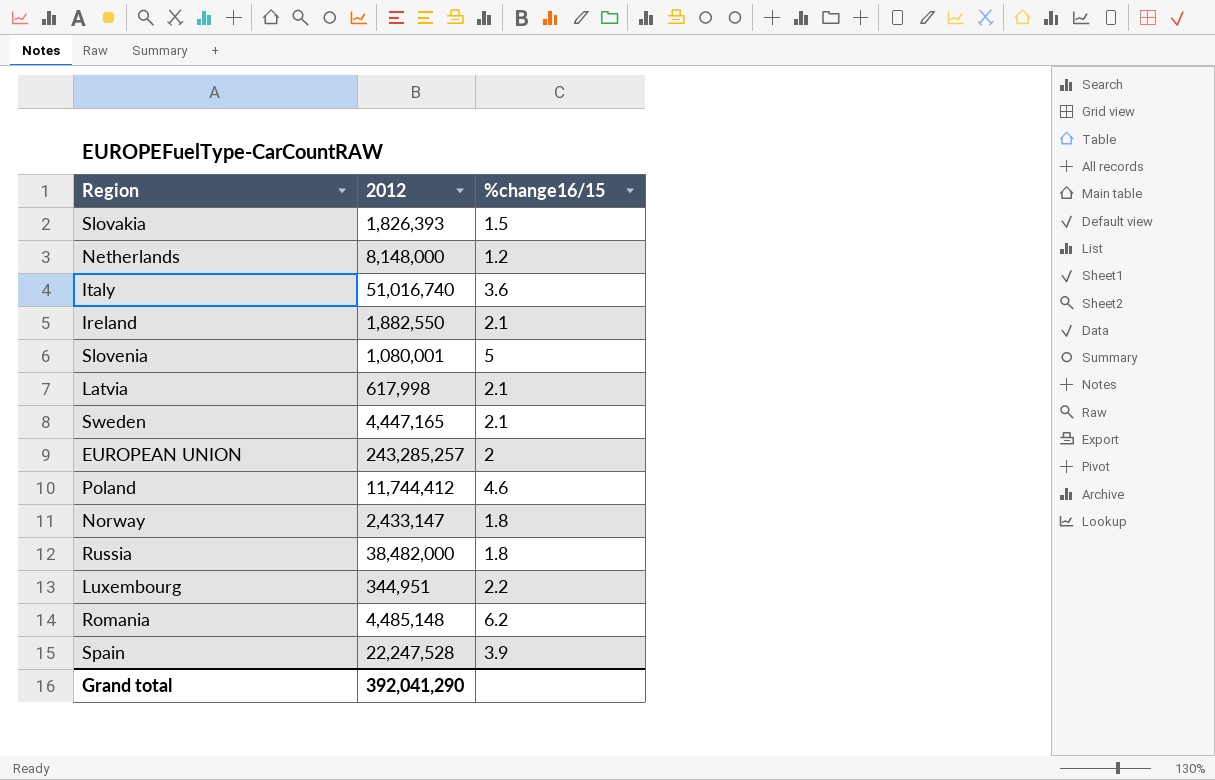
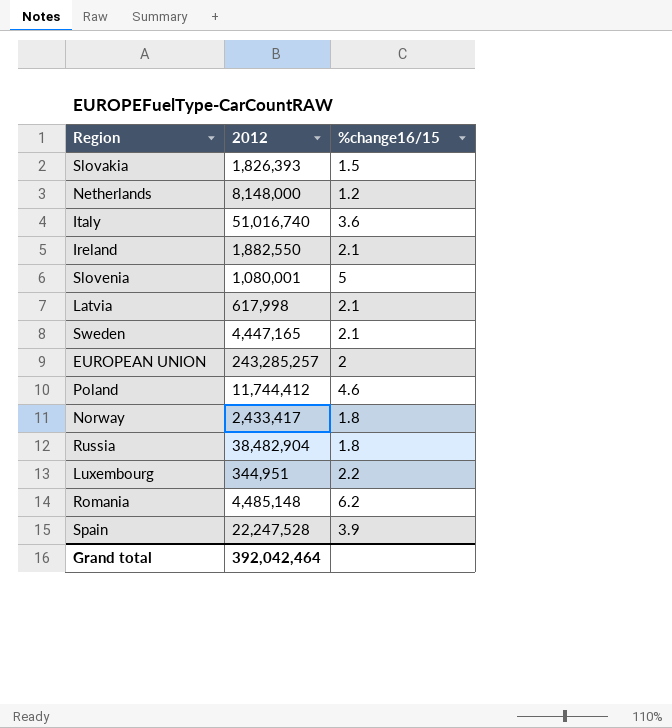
Norway | 2012: 2,433,147 -> 2,433,417
Russia | 2012: 38,482,000 -> 38,482,904
Grand total | 2012: 392,041,290 -> 392,042,464

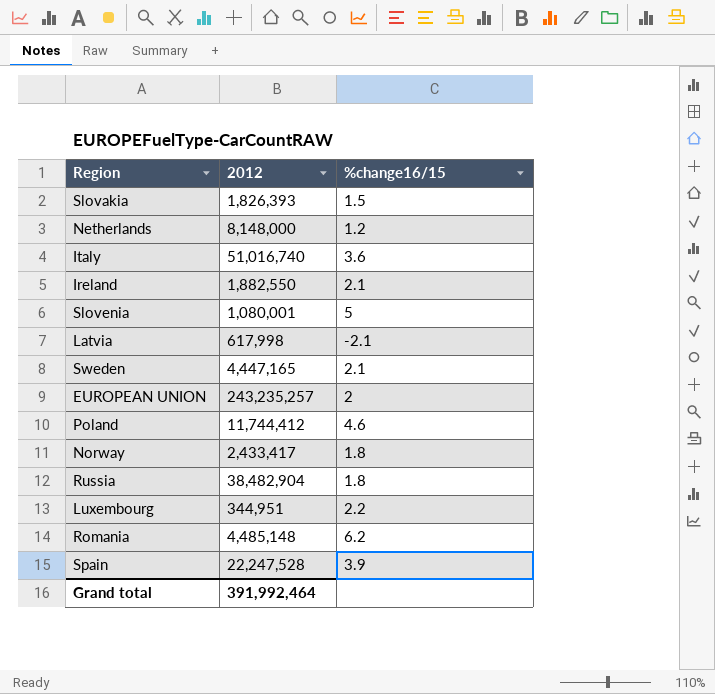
Latvia | %change16/15: 2.1 -> ‐2.1
EUROPEAN UNION | 2012: 243,285,257 -> 243,235,257
Grand total | 2012: 392,042,464 -> 391,992,464

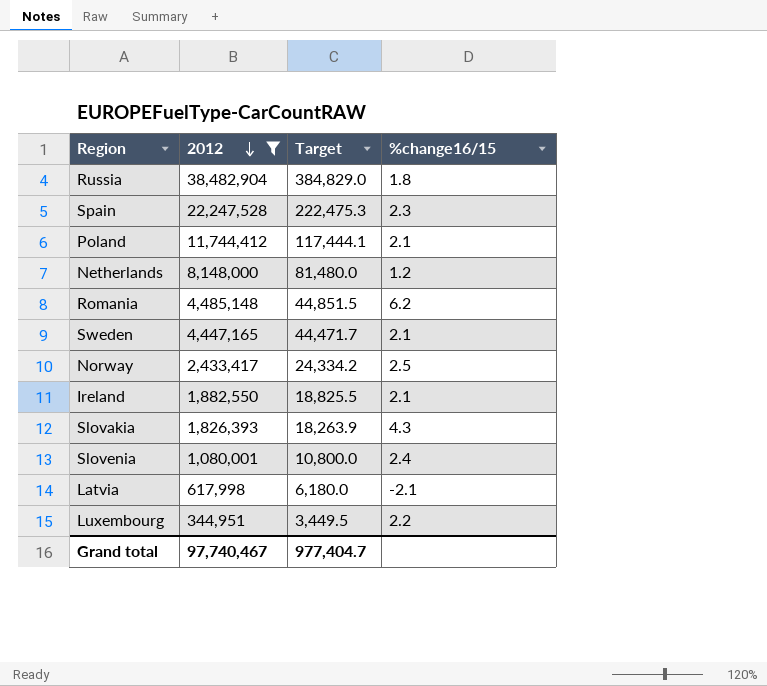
filter: none -> 2012 <= 38,482,904
row order: none -> 2012 descending
column Target | formula: none -> [2012] * 0.01
Spain | %change16/15: 3.9 -> 2.3
Poland | %change16/15: 4.6 -> 2.1
Norway | %change16/15: 1.8 -> 2.5
Slovakia | %change16/15: 1.5 -> 4.3
Slovenia | %change16/15: 5 -> 2.4
Grand total | 2012: 391,992,464 -> 97,740,467

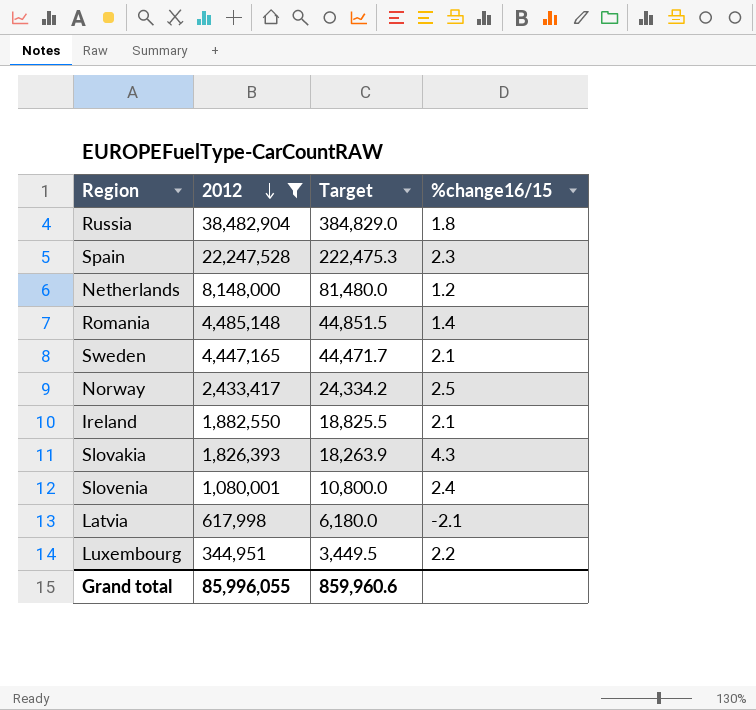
row Poland: 11,744,412 | 117,444.1 | 2.1 -> none
Romania | %change16/15: 6.2 -> 1.4
Grand total | 2012: 97,740,467 -> 85,996,055
Grand total | Target: 977,404.7 -> 859,960.6

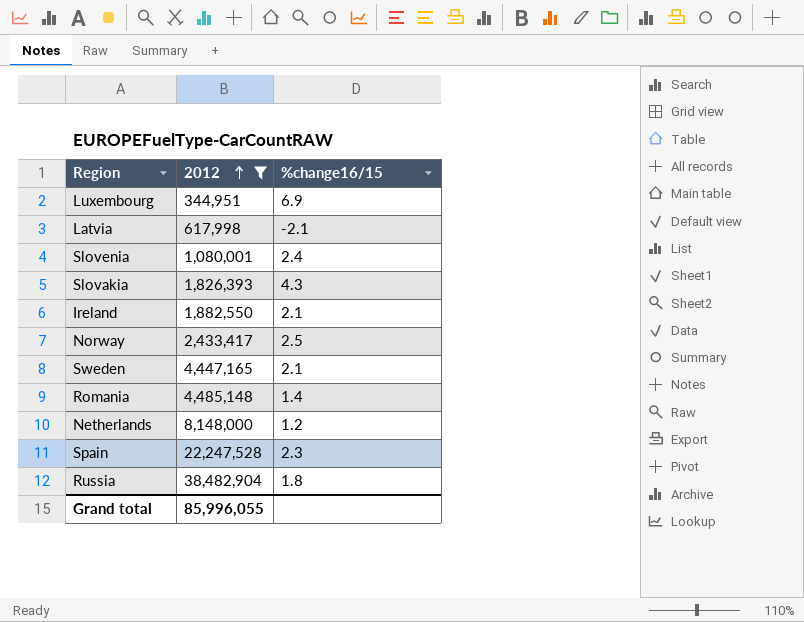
row order: 2012 descending -> 2012 ascending
column Target | formula: [2012] * 0.01 -> none
Luxembourg | %change16/15: 2.2 -> 6.9

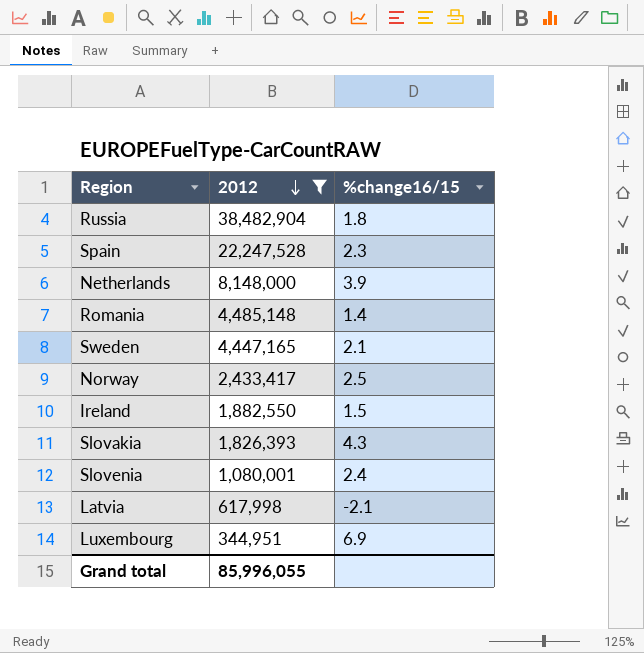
row order: 2012 ascending -> 2012 descending
Netherlands | %change16/15: 1.2 -> 3.9
Ireland | %change16/15: 2.1 -> 1.5

